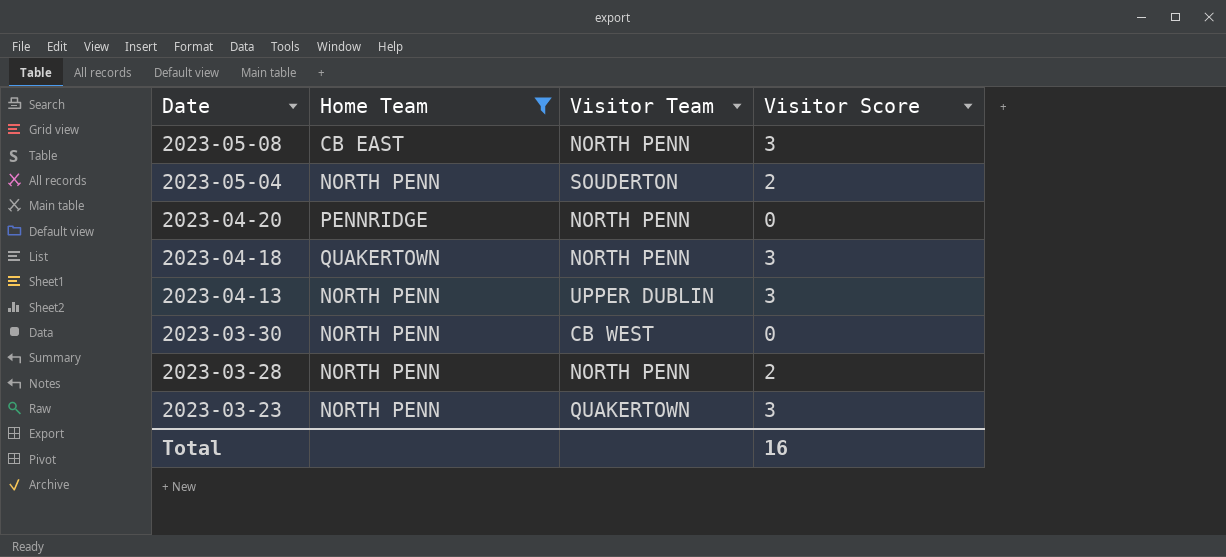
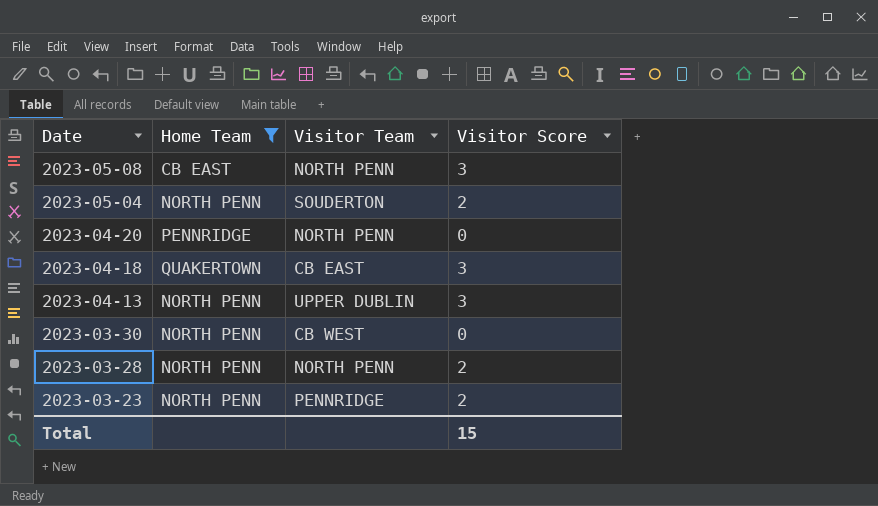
2023-04-18 | Visitor Team: NORTH PENN -> CB EAST
2023-03-23 | Visitor Team: QUAKERTOWN -> PENNRIDGE
2023-03-23 | Visitor Score: 3 -> 2
Total | Visitor Score: 16 -> 15

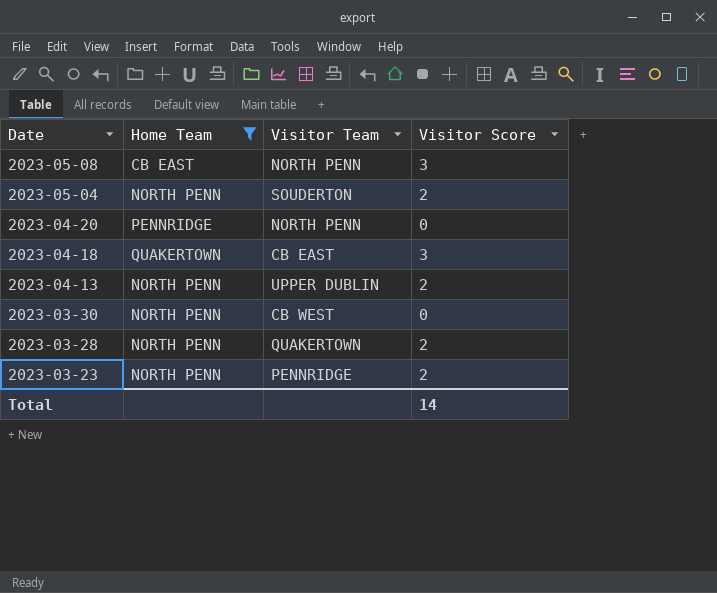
2023-04-13 | Visitor Score: 3 -> 2
2023-03-28 | Visitor Team: NORTH PENN -> QUAKERTOWN
Total | Visitor Score: 15 -> 14

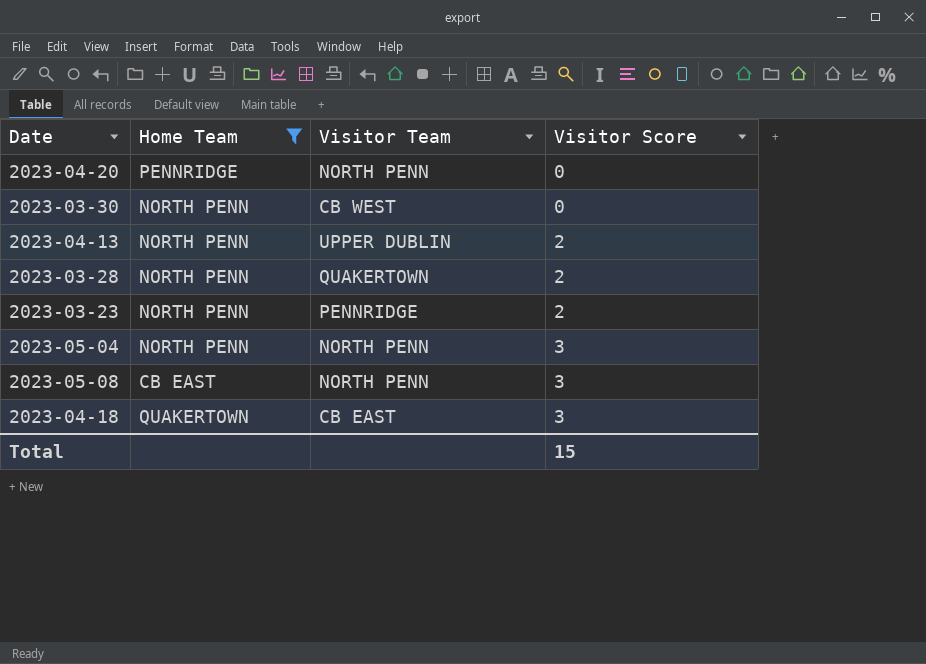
row order: Date descending -> Visitor Score ascending
2023-05-04 | Visitor Team: SOUDERTON -> NORTH PENN
2023-05-04 | Visitor Score: 2 -> 3
Total | Visitor Score: 14 -> 15

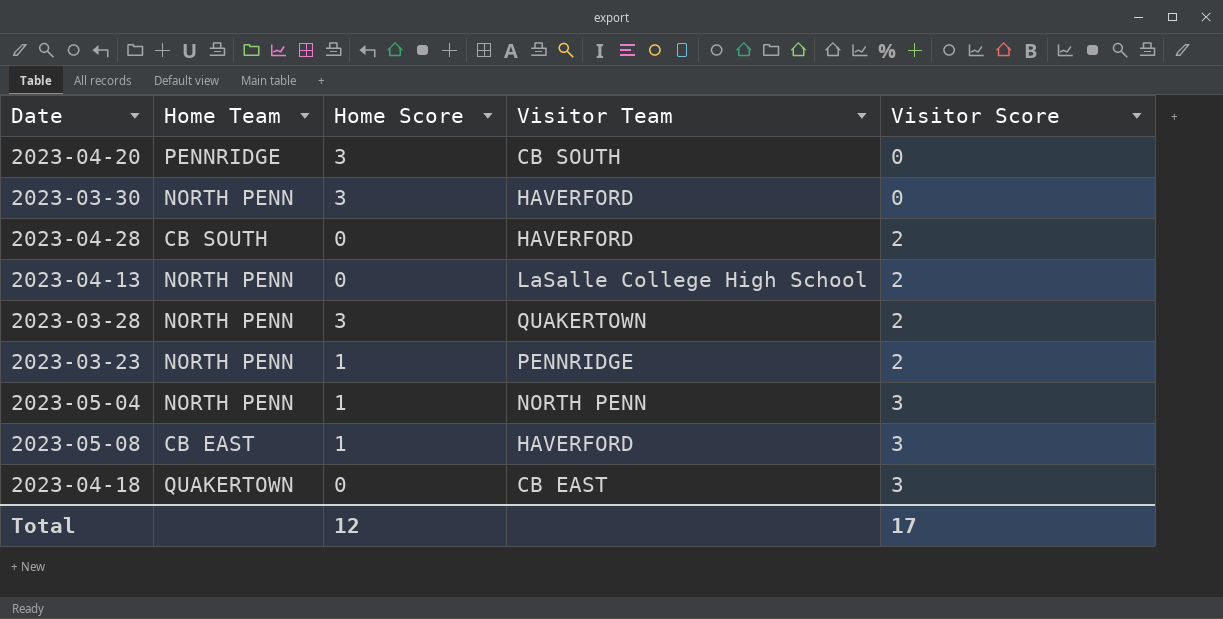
filter: Home Team != CB SOUTH -> none
column Home Score | position: none -> 3
2023-04-20 | Visitor Team: NORTH PENN -> CB SOUTH
2023-03-30 | Visitor Team: CB WEST -> HAVERFORD
2023-04-13 | Visitor Team: UPPER DUBLIN -> LaSalle College High School
2023-05-08 | Visitor Team: NORTH PENN -> HAVERFORD
Total | Visitor Score: 15 -> 17

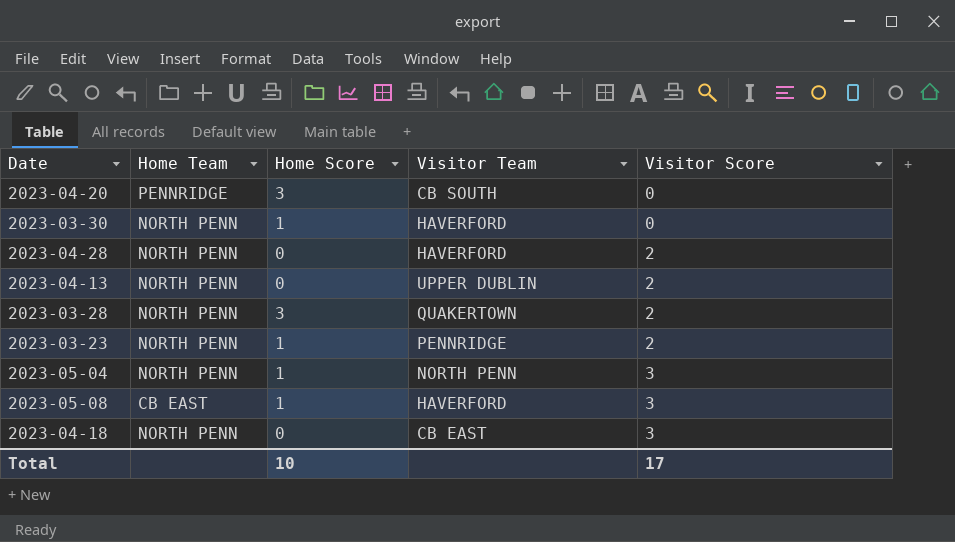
2023-03-30 | Home Score: 3 -> 1
2023-04-28 | Home Team: CB SOUTH -> NORTH PENN
2023-04-13 | Visitor Team: LaSalle College High School -> UPPER DUBLIN
2023-04-18 | Home Team: QUAKERTOWN -> NORTH PENN
Total | Home Score: 12 -> 10

